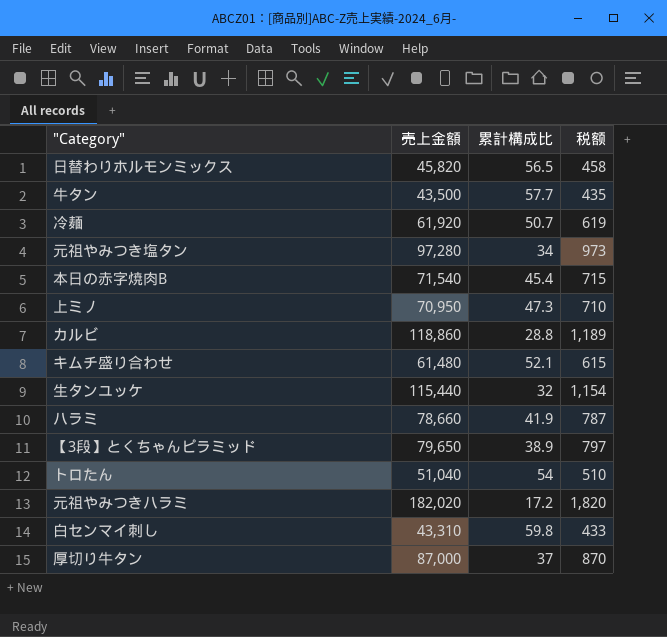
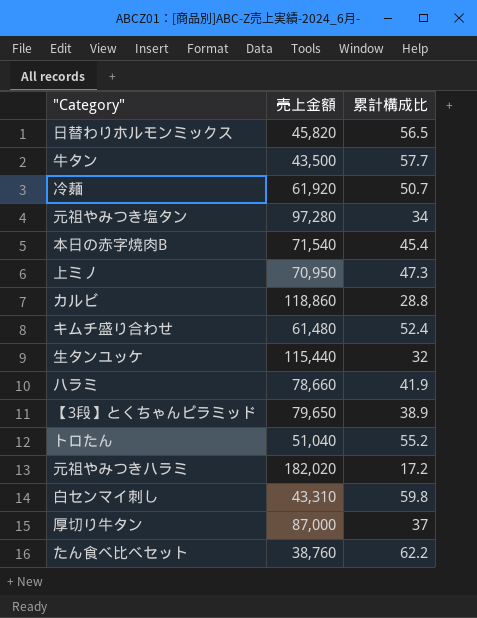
column 税额 | formula: [売上金額] * 0.01 -> none
キムチ盛り合わせ | 累計構成比: 52.1 -> 52.4
トロたん | 累計構成比: 54 -> 55.2
row たん食べ比べセット: none -> 38,760 | 62.2

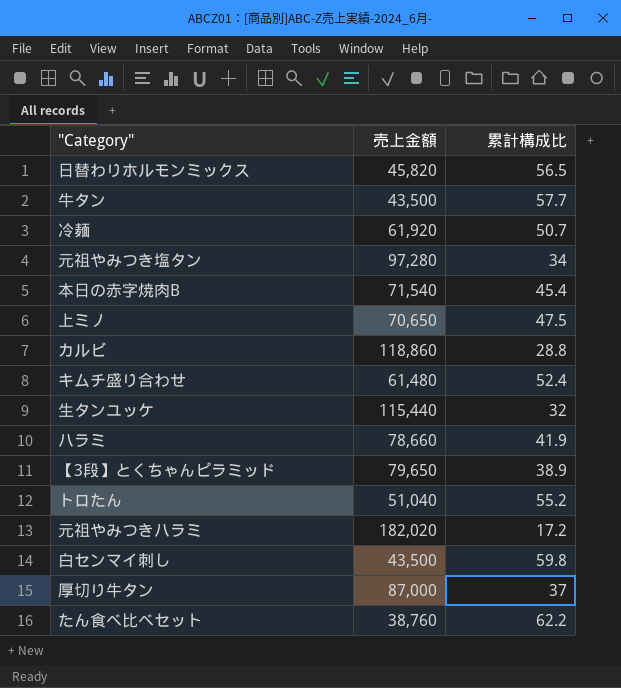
上ミノ | 売上金額: 70,950 -> 70,650
上ミノ | 累計構成比: 47.3 -> 47.5
白センマイ刺し | 売上金額: 43,310 -> 43,500

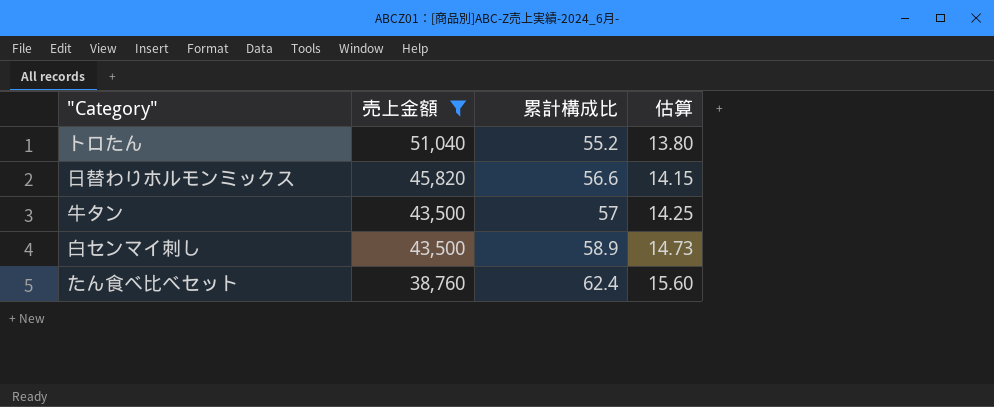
filter: none -> 売上金額 <= 51,040
row order: none -> 売上金額 descending
column 估算 | formula: none -> [累計構成比] * 0.25
日替わりホルモンミックス | 累計構成比: 56.5 -> 56.6
牛タン | 累計構成比: 57.7 -> 57
白センマイ刺し | 累計構成比: 59.8 -> 58.9
たん食べ比べセット | 累計構成比: 62.2 -> 62.4

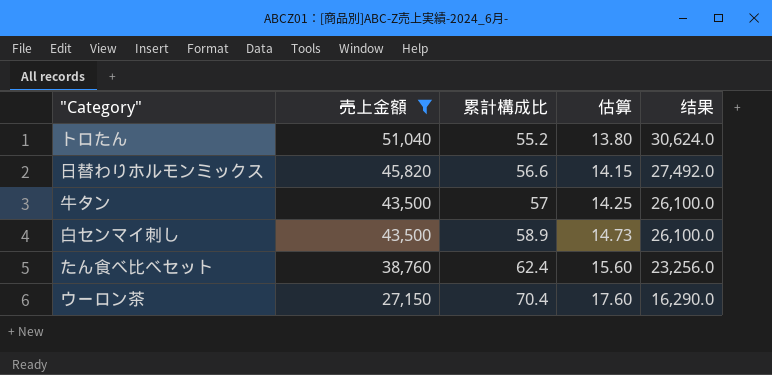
column 结果 | formula: none -> [売上金額] * 0.6
row ウーロン茶: none -> 27,150 | 70.4 | 17.60 | 16,290.0

